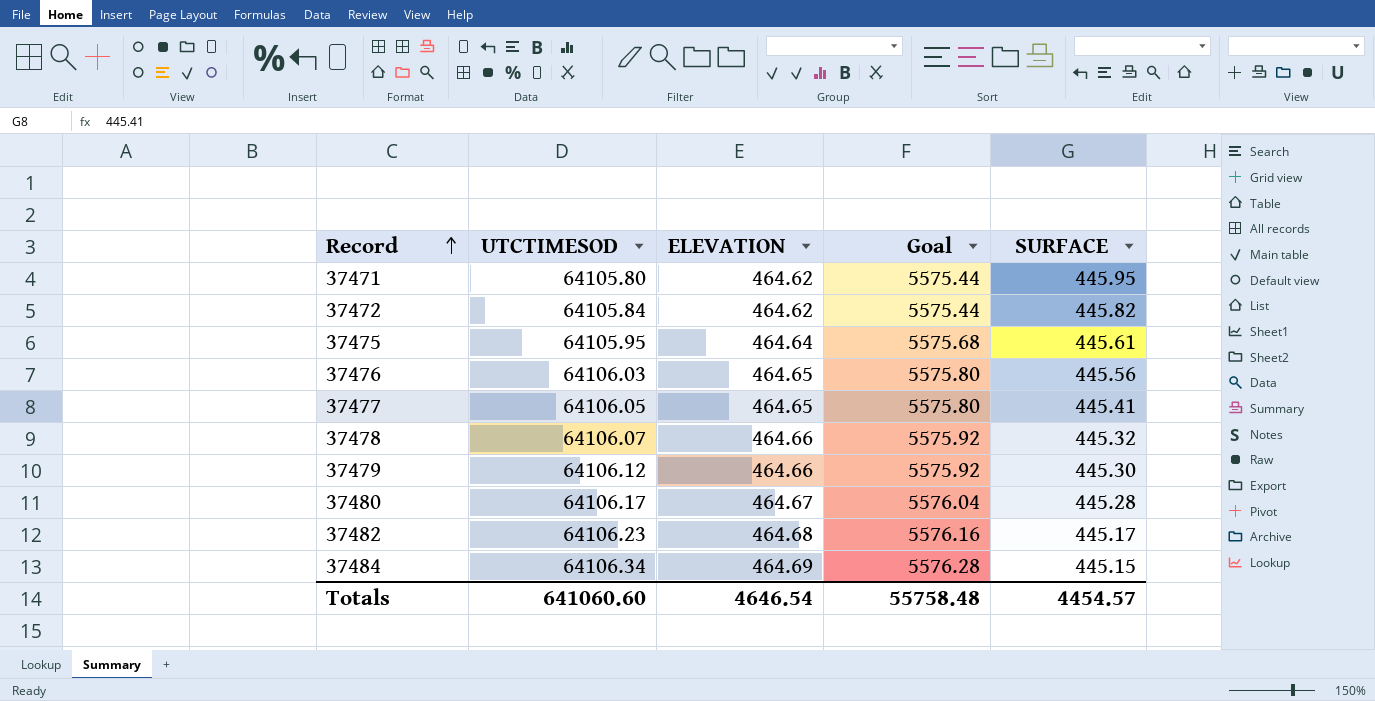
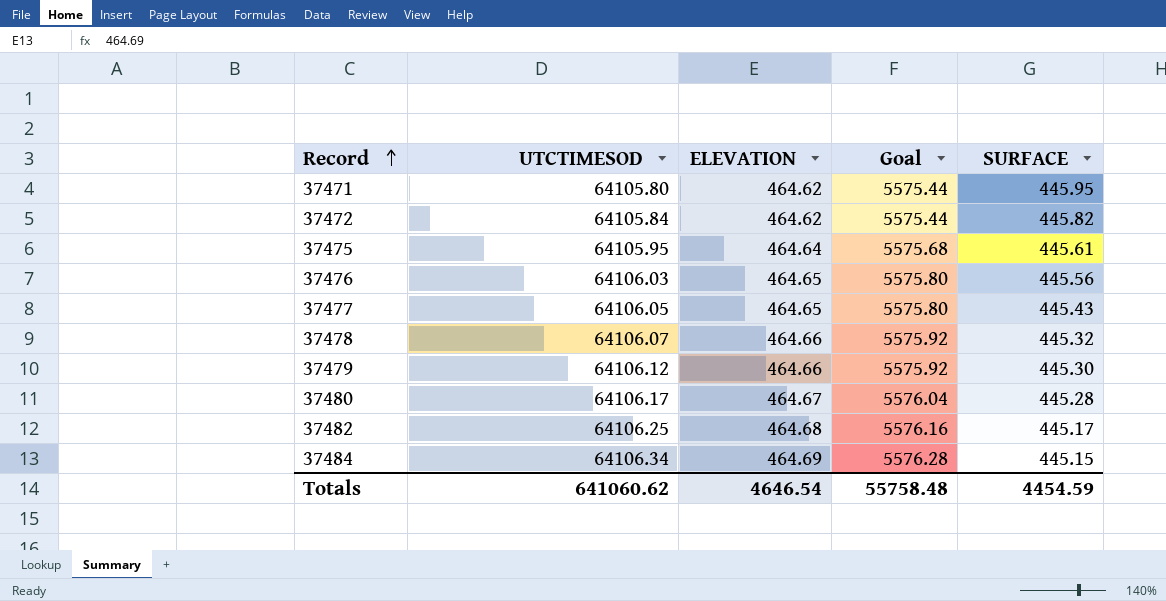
37477 | SURFACE: 445.41 -> 445.43
37482 | UTCTIMESOD: 64106.23 -> 64106.25
Totals | UTCTIMESOD: 641060.60 -> 641060.62
Totals | SURFACE: 4454.57 -> 4454.59

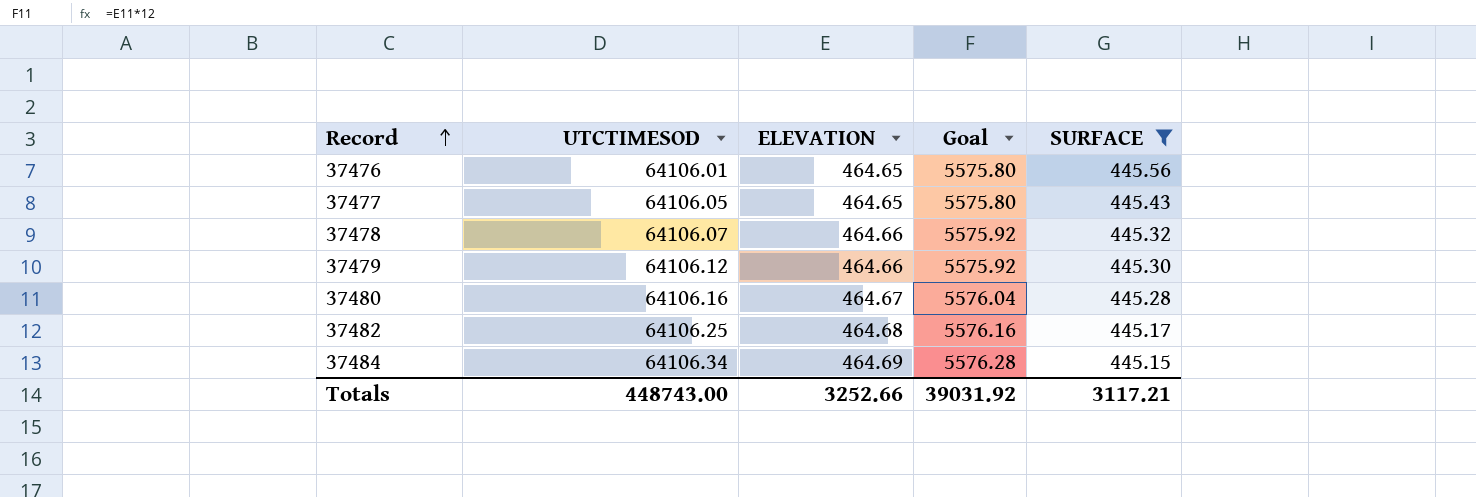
filter: none -> SURFACE <= 445.56
37476 | UTCTIMESOD: 64106.03 -> 64106.01
37480 | UTCTIMESOD: 64106.17 -> 64106.16
Totals | UTCTIMESOD: 641060.62 -> 448743.00
Totals | ELEVATION: 4646.54 -> 3252.66
Totals | Goal: 55758.48 -> 39031.92
Totals | SURFACE: 4454.59 -> 3117.21

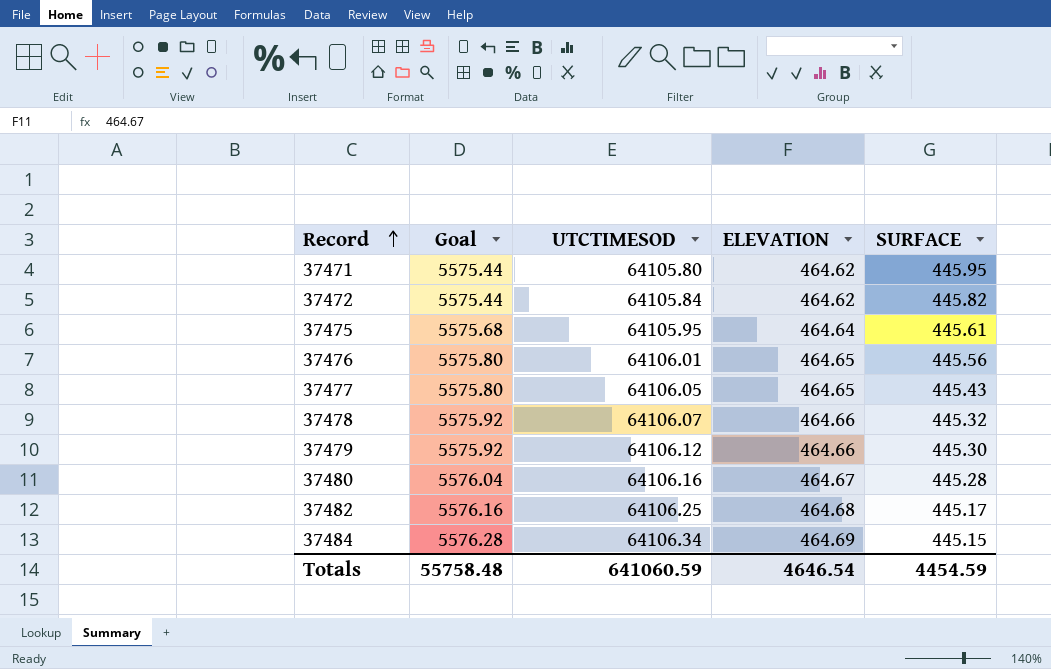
filter: SURFACE <= 445.56 -> none
column Goal | position: 4 -> 2
Totals | Goal: 39031.92 -> 55758.48
Totals | UTCTIMESOD: 448743.00 -> 641060.59
Totals | ELEVATION: 3252.66 -> 4646.54
Totals | SURFACE: 3117.21 -> 4454.59

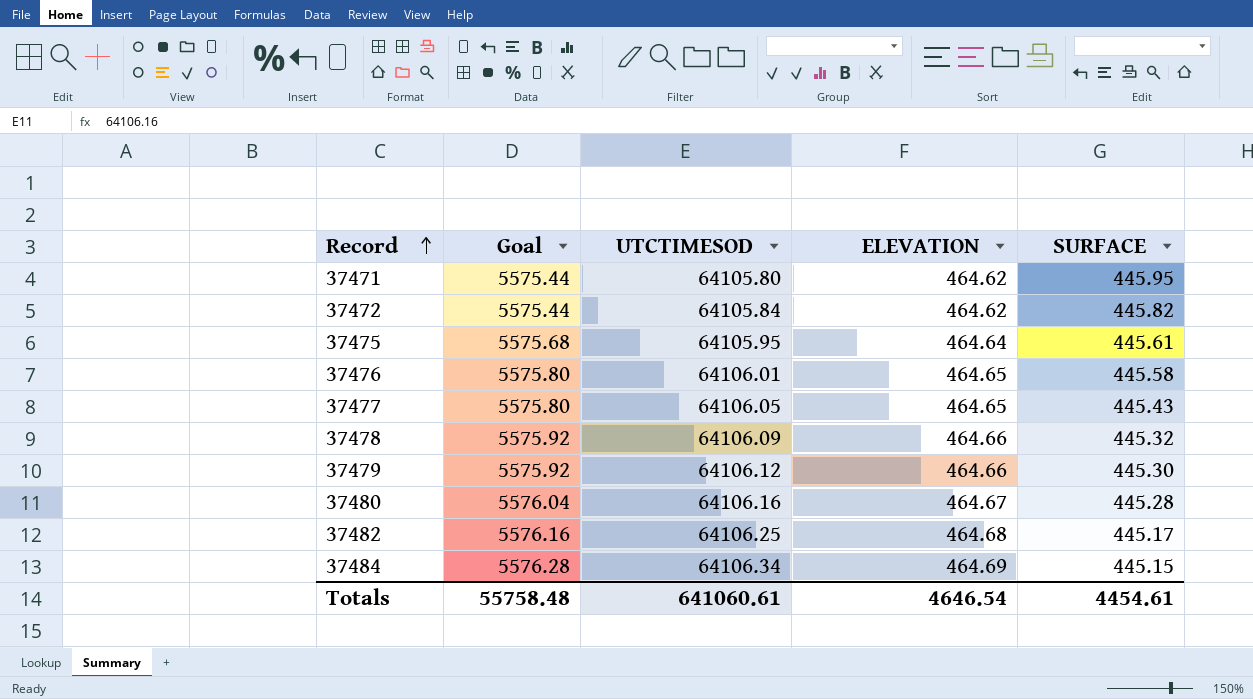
37476 | SURFACE: 445.56 -> 445.58
37478 | UTCTIMESOD: 64106.07 -> 64106.09
Totals | UTCTIMESOD: 641060.59 -> 641060.61
Totals | SURFACE: 4454.59 -> 4454.61

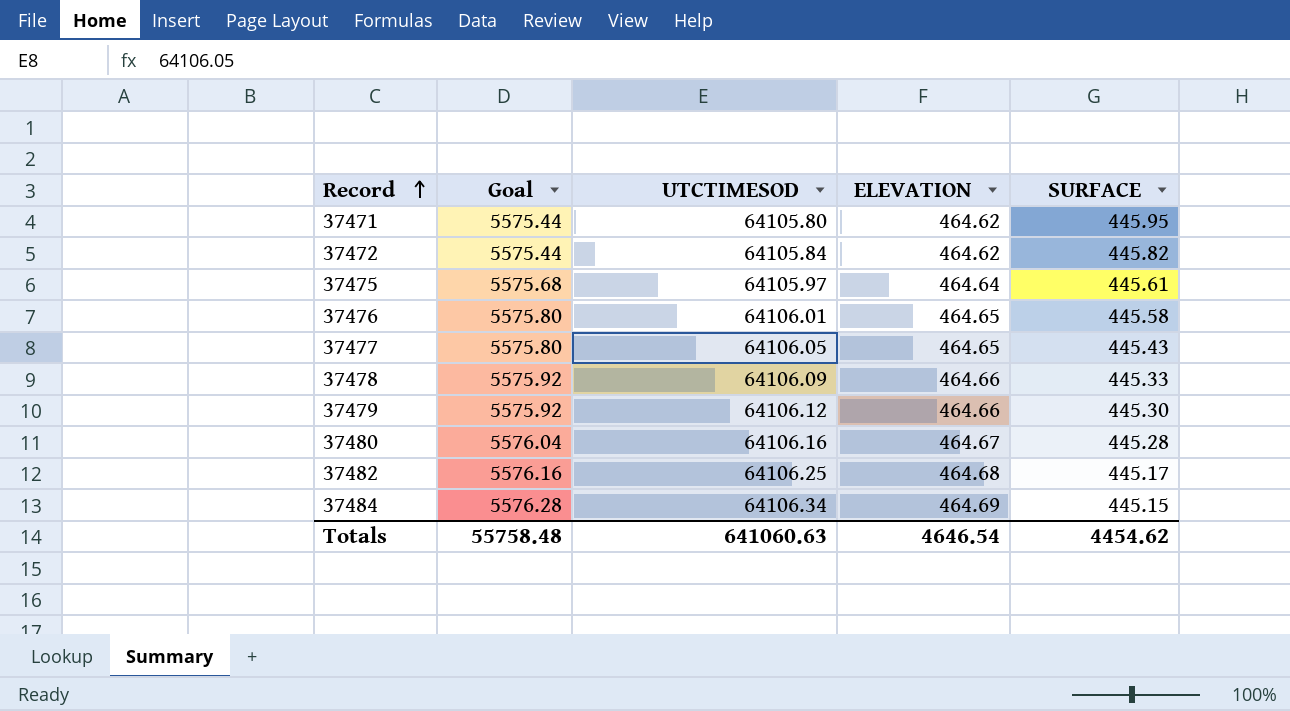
37475 | UTCTIMESOD: 64105.95 -> 64105.97
37478 | SURFACE: 445.32 -> 445.33
Totals | UTCTIMESOD: 641060.61 -> 641060.63
Totals | SURFACE: 4454.61 -> 4454.62

